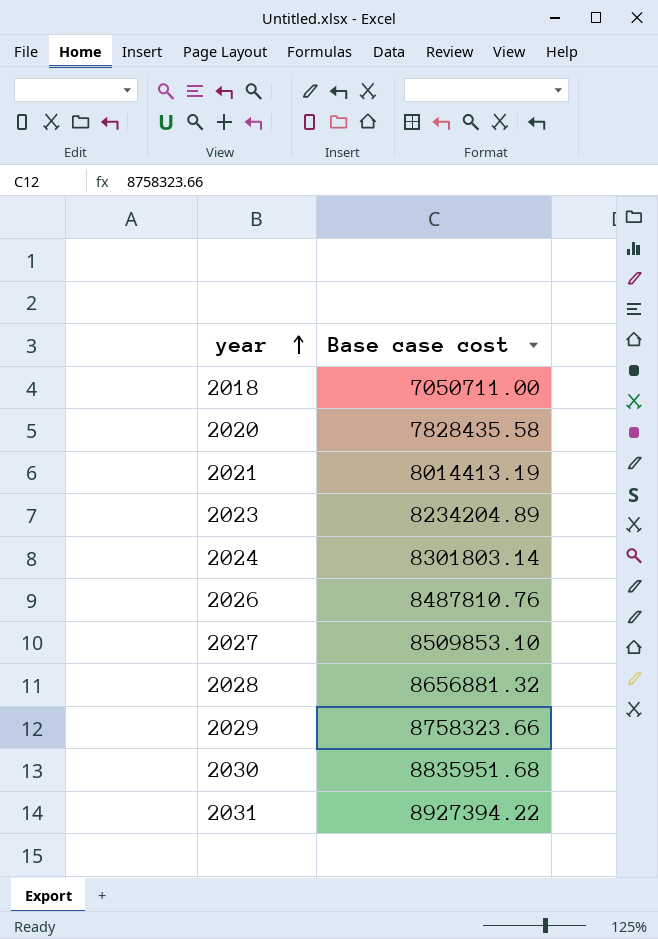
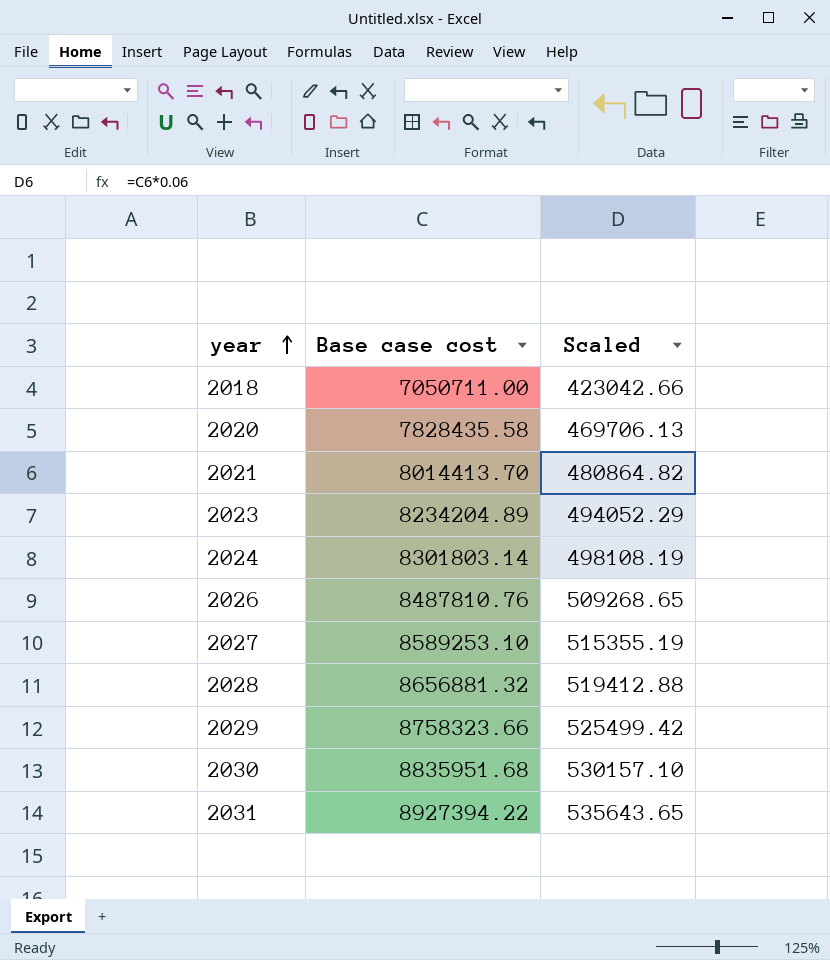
column Scaled | formula: none -> [Base case cost] * 0.06
2021 | Base case cost: 8014413.19 -> 8014413.70
2027 | Base case cost: 8509853.10 -> 8589253.10

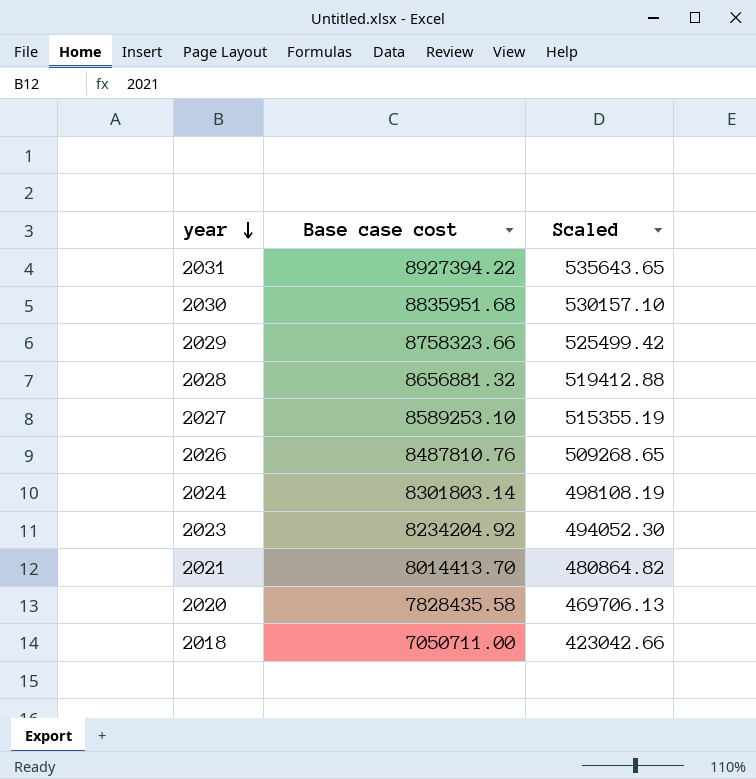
row order: year ascending -> year descending
2023 | Base case cost: 8234204.89 -> 8234204.92
2023 | Scaled: 494052.29 -> 494052.30

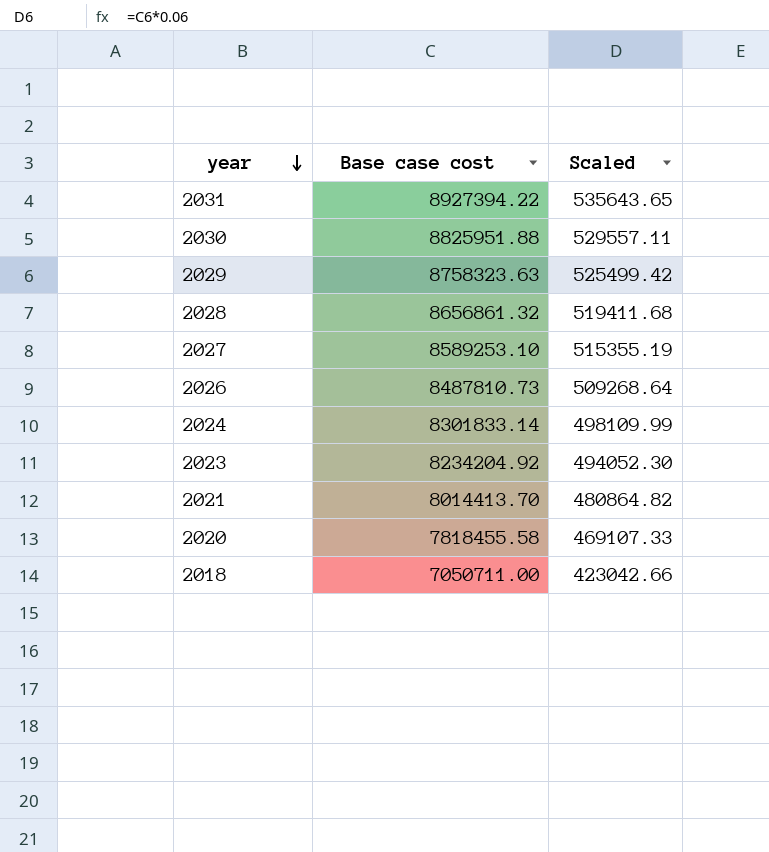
2030 | Base case cost: 8835951.68 -> 8825951.88
2030 | Scaled: 530157.10 -> 529557.11
2029 | Base case cost: 8758323.66 -> 8758323.63
2028 | Base case cost: 8656881.32 -> 8656861.32
2028 | Scaled: 519412.88 -> 519411.68
2026 | Base case cost: 8487810.76 -> 8487810.73
2026 | Scaled: 509268.65 -> 509268.64
2024 | Base case cost: 8301803.14 -> 8301833.14
2024 | Scaled: 498108.19 -> 498109.99
2020 | Base case cost: 7828435.58 -> 7818455.58
2020 | Scaled: 469706.13 -> 469107.33

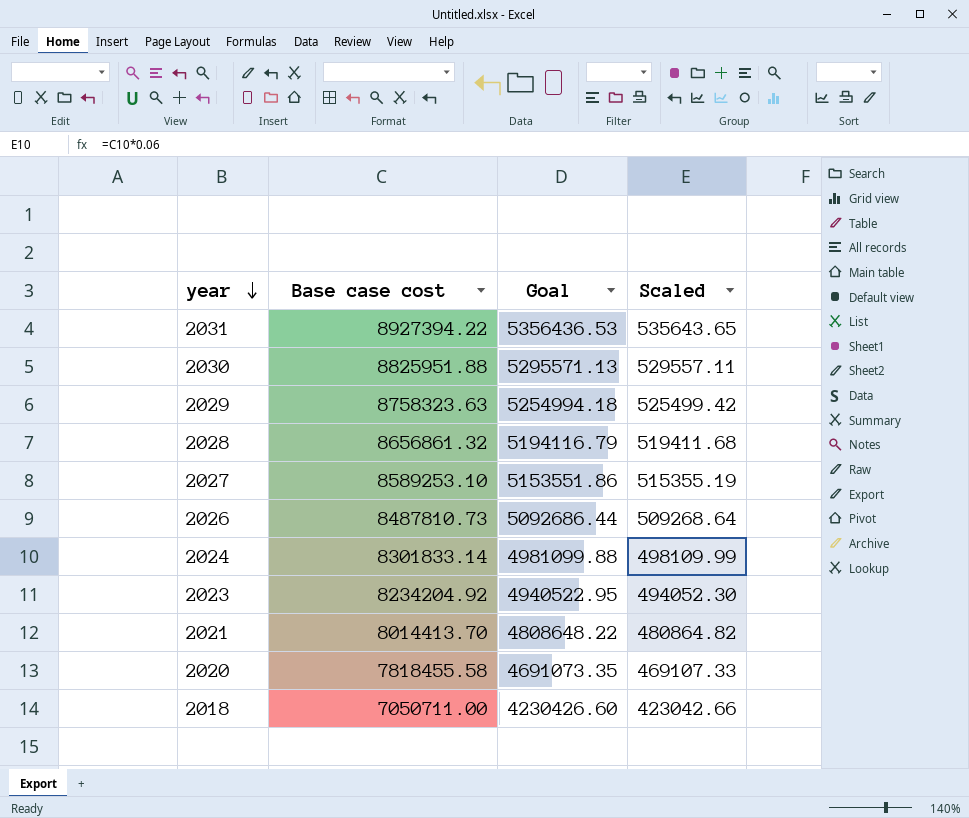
column Goal | formula: none -> [Base case cost] * 0.6

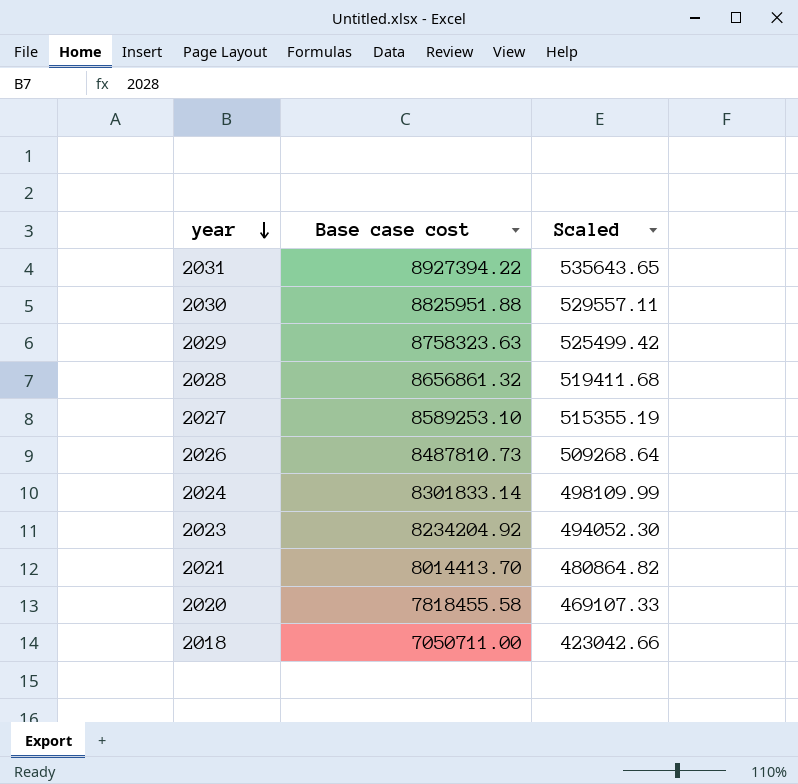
column Goal | formula: [Base case cost] * 0.6 -> none

